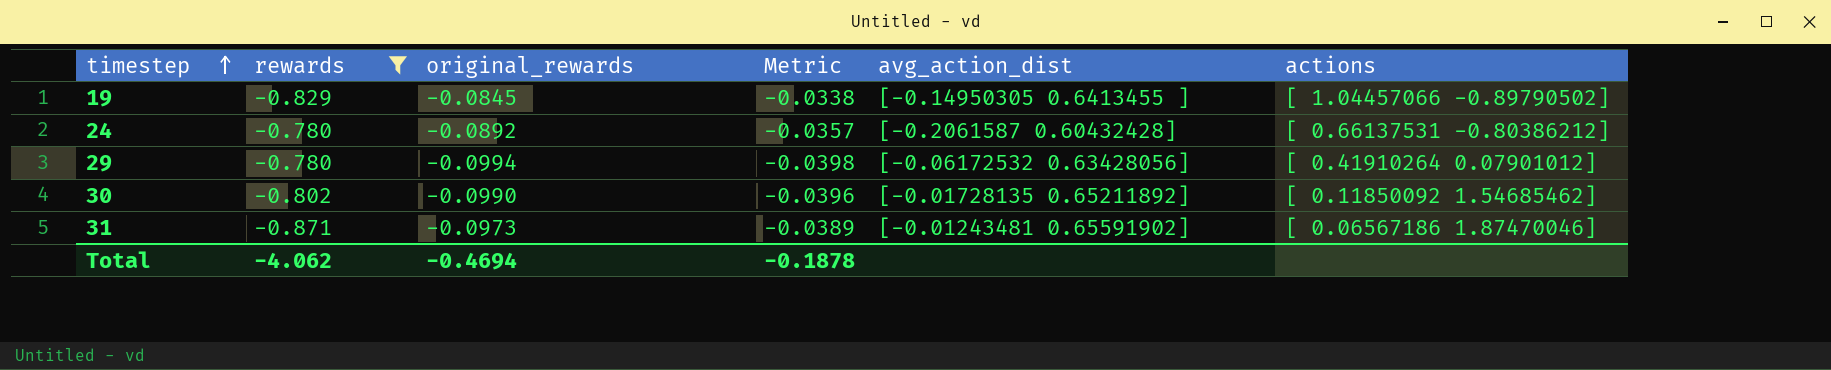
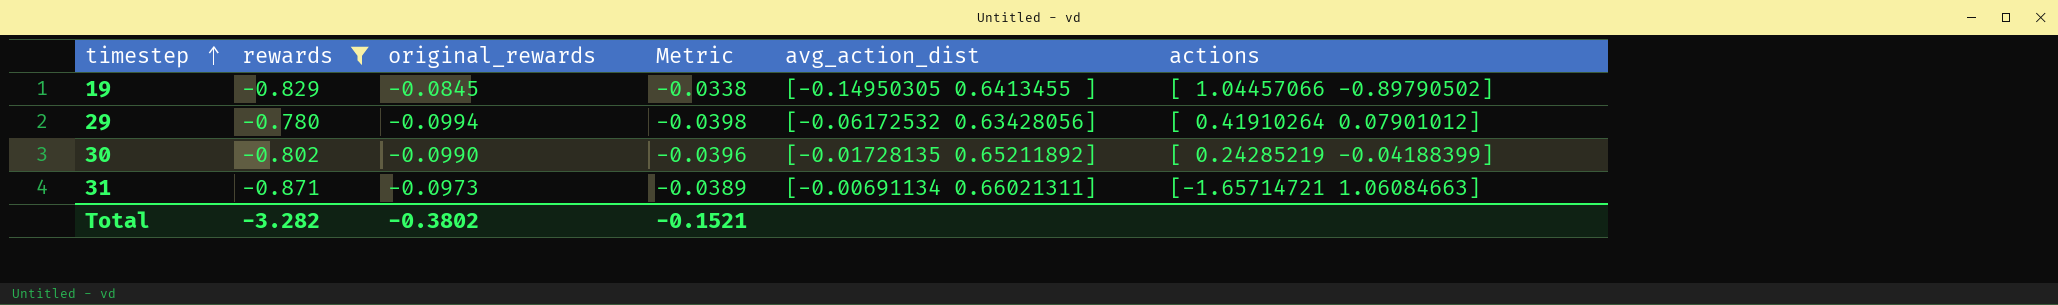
row 24: -0.780 | -0.0892 | -0.0357 | [-0.2061587 0.60432428] | [ 0.66137531 -0.80386212] -> none
30 | actions: [ 0.11850092 1.54685462] -> [ 0.24285219 -0.04188399]
31 | avg_action_dist: [-0.01243481 0.65591902] -> [-0.00691134 0.66021311]
31 | actions: [ 0.06567186 1.87470046] -> [-1.65714721 1.06084663]
Total | rewards: -4.062 -> -3.282
Total | original_rewards: -0.4694 -> -0.3802
Total | Metric: -0.1878 -> -0.1521

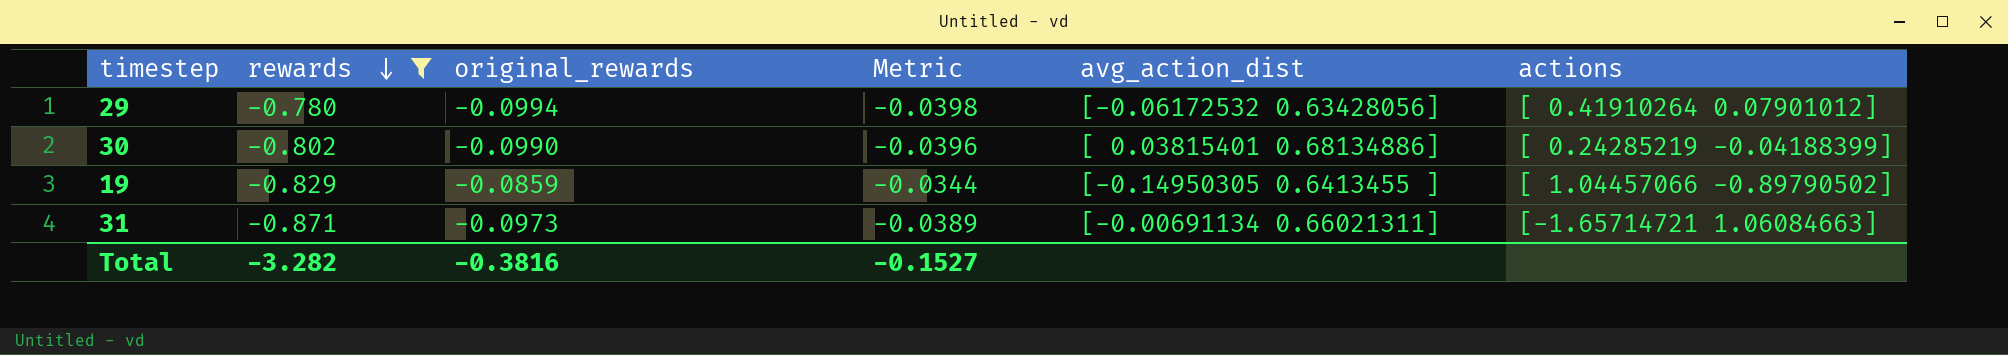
row order: timestep ascending -> rewards descending
30 | avg_action_dist: [-0.01728135 0.65211892] -> [ 0.03815401 0.68134886]
19 | original_rewards: -0.0845 -> -0.0859
19 | Metric: -0.0338 -> -0.0344
Total | original_rewards: -0.3802 -> -0.3816
Total | Metric: -0.1521 -> -0.1527

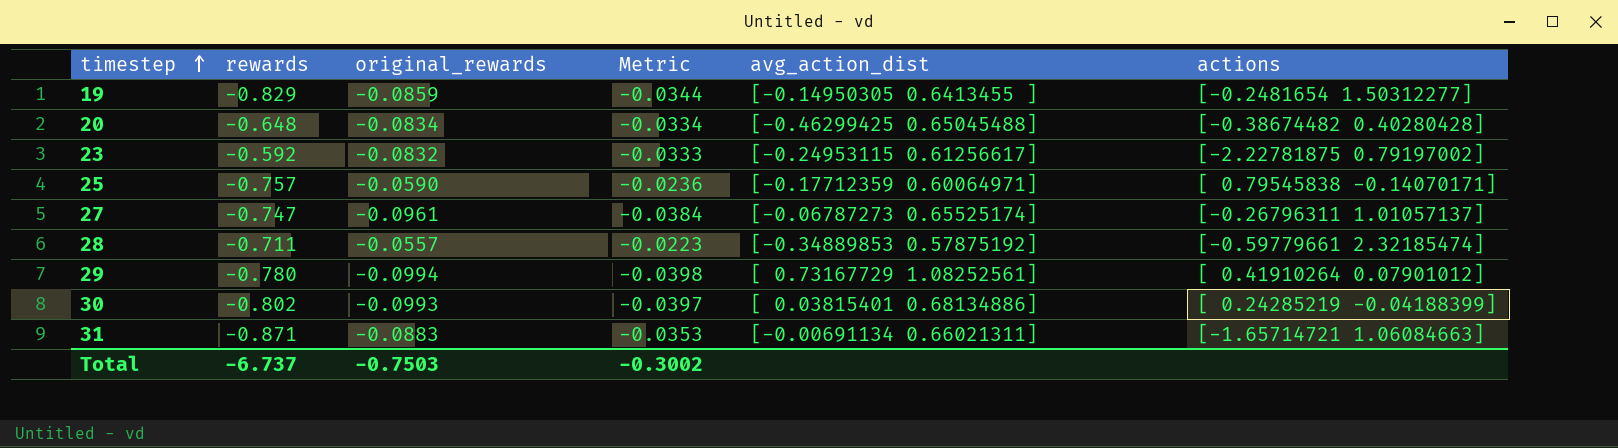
filter: rewards <= -0.780 -> none
row order: rewards descending -> timestep ascending
19 | actions: [ 1.04457066 -0.89790502] -> [-0.2481654 1.50312277]
29 | avg_action_dist: [-0.06172532 0.63428056] -> [ 0.73167729 1.08252561]
30 | original_rewards: -0.0990 -> -0.0993
30 | Metric: -0.0396 -> -0.0397
31 | original_rewards: -0.0973 -> -0.0883
31 | Metric: -0.0389 -> -0.0353
Total | rewards: -3.282 -> -6.737
Total | original_rewards: -0.3816 -> -0.7503
Total | Metric: -0.1527 -> -0.3002

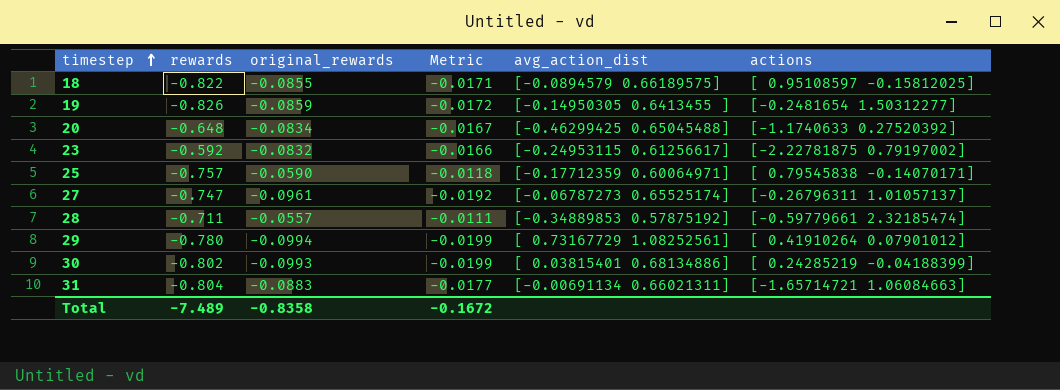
column Metric | formula: [original_rewards] * 0.4 -> [original_rewards] * 0.2
row 18: none -> -0.822 | -0.0855 | -0.0171 | [-0.0894579 0.66189575] | [ 0.95108597 -0.15812025]
19 | rewards: -0.829 -> -0.826
20 | actions: [-0.38674482 0.40280428] -> [-1.1740633 0.27520392]
31 | rewards: -0.871 -> -0.804
Total | rewards: -6.737 -> -7.489
Total | original_rewards: -0.7503 -> -0.8358
Total | Metric: -0.3002 -> -0.1672

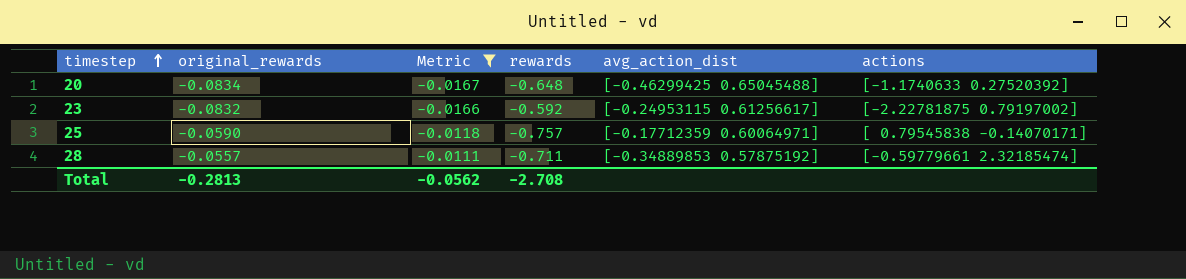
filter: none -> Metric >= -0.0167
column rewards | position: 2 -> 4
Total | original_rewards: -0.8358 -> -0.2813
Total | Metric: -0.1672 -> -0.0562
Total | rewards: -7.489 -> -2.708

